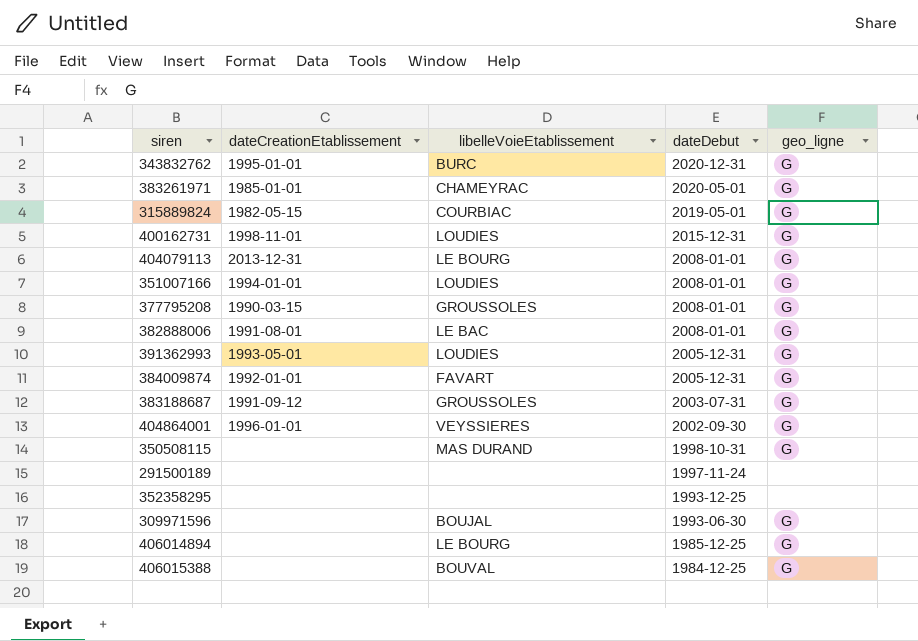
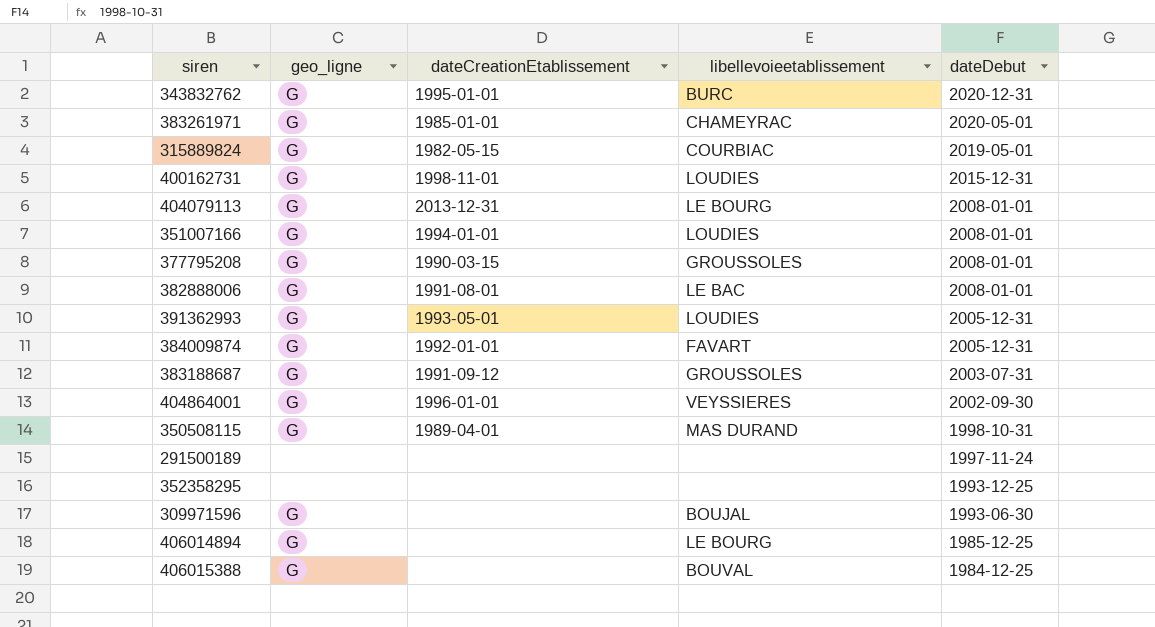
column geo_ligne | position: 5 -> 2
column name: libelleVoieEtablissement -> libellevoieetablissement
350508115 | dateCreationEtablissement: none -> 1989-04-01

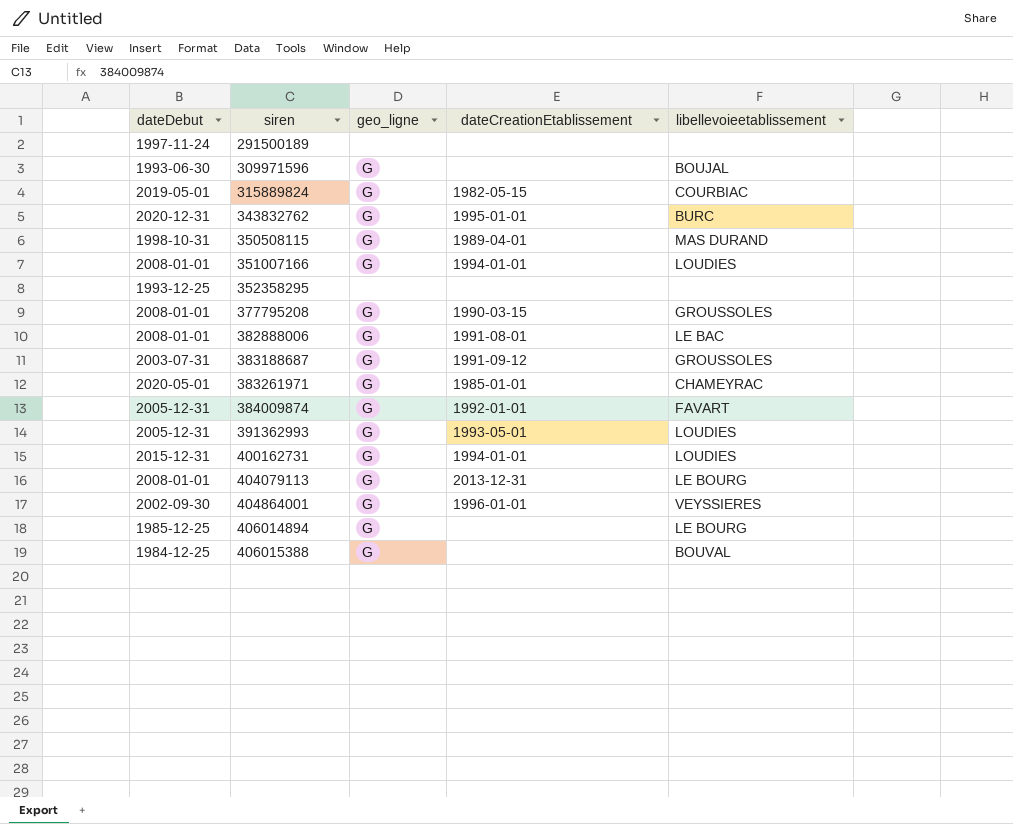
row order: dateDebut descending -> siren ascending
column dateDebut | position: 5 -> 1
400162731 | dateCreationEtablissement: 1998-11-01 -> 1994-01-01

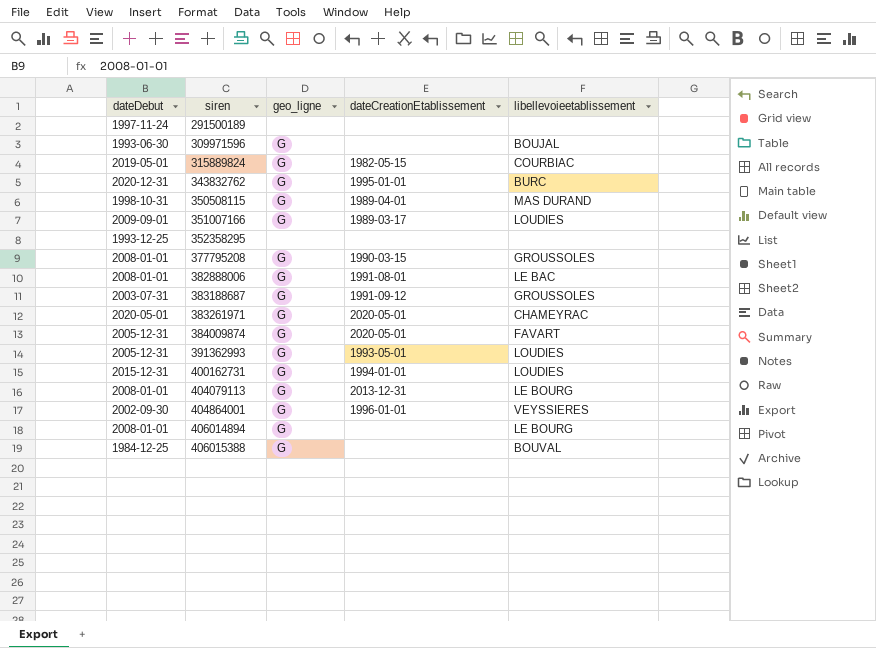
351007166 | dateDebut: 2008-01-01 -> 2009-09-01
351007166 | dateCreationEtablissement: 1994-01-01 -> 1989-03-17
383261971 | dateCreationEtablissement: 1985-01-01 -> 2020-05-01
384009874 | dateCreationEtablissement: 1992-01-01 -> 2020-05-01
406014894 | dateDebut: 1985-12-25 -> 2008-01-01

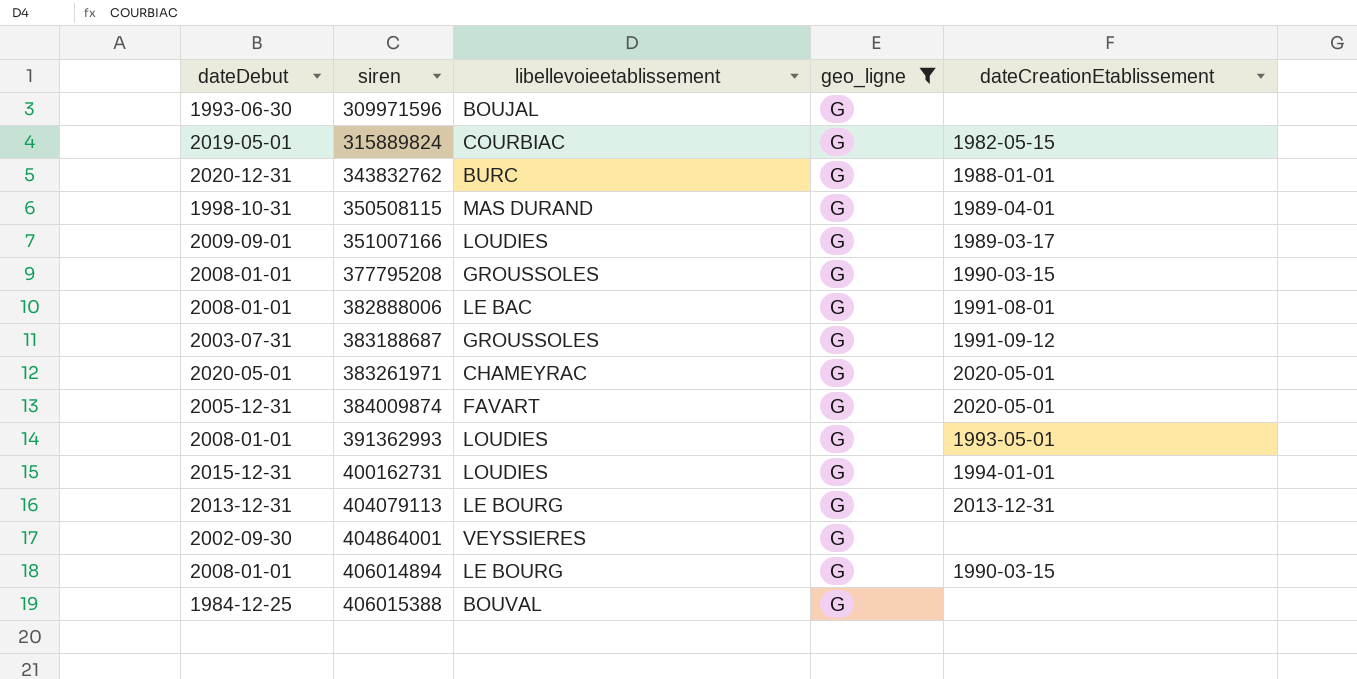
filter: none -> geo_ligne = G
column libellevoieetablissement | position: 5 -> 3
343832762 | dateCreationEtablissement: 1995-01-01 -> 1988-01-01
391362993 | dateDebut: 2005-12-31 -> 2008-01-01
404079113 | dateDebut: 2008-01-01 -> 2013-12-31
404864001 | dateCreationEtablissement: 1996-01-01 -> none
406014894 | dateCreationEtablissement: none -> 1990-03-15

